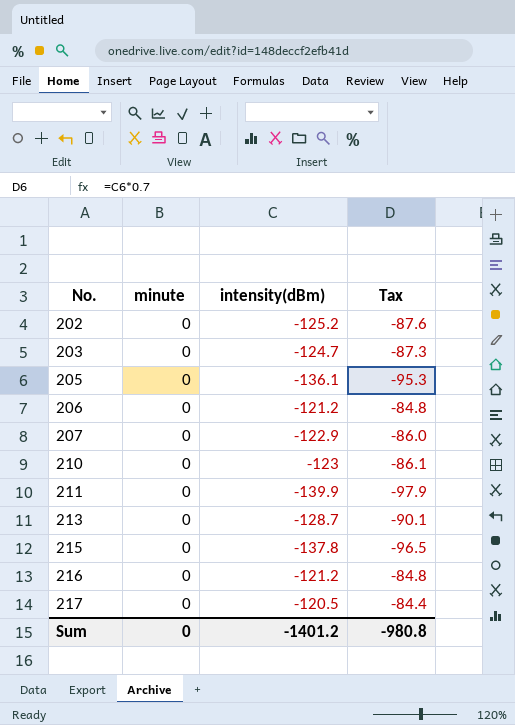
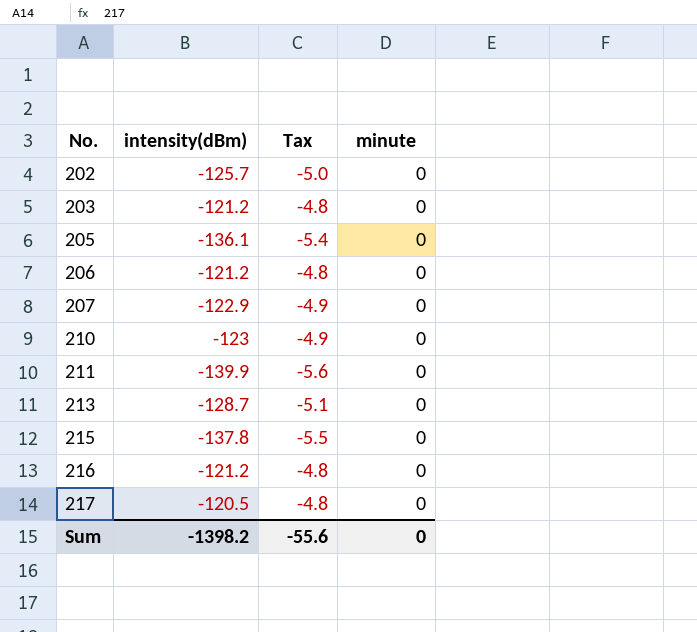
column Tax | formula: [intensity(dBm)] * 0.7 -> [intensity(dBm)] * 0.04
column minute | position: 2 -> 4
202 | intensity(dBm): -125.2 -> -125.7
203 | intensity(dBm): -124.7 -> -121.2
Sum | intensity(dBm): -1401.2 -> -1398.2
Sum | Tax: -980.8 -> -55.6

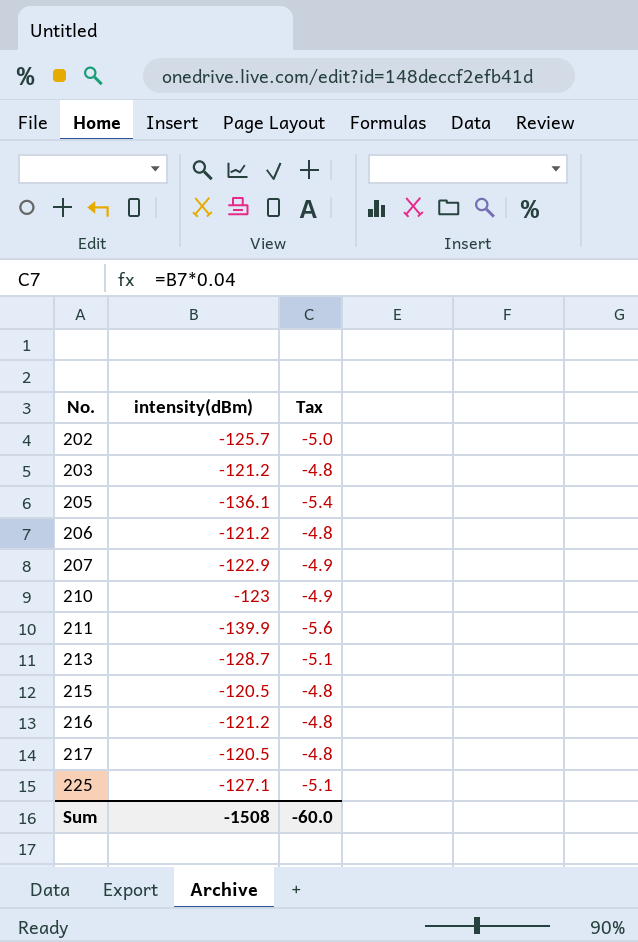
column minute | position: 4 -> none
215 | intensity(dBm): -137.8 -> -120.5
215 | Tax: -5.5 -> -4.8
row 225: none -> -127.1 | -5.1
Sum | intensity(dBm): -1398.2 -> -1508
Sum | Tax: -55.6 -> -60.0

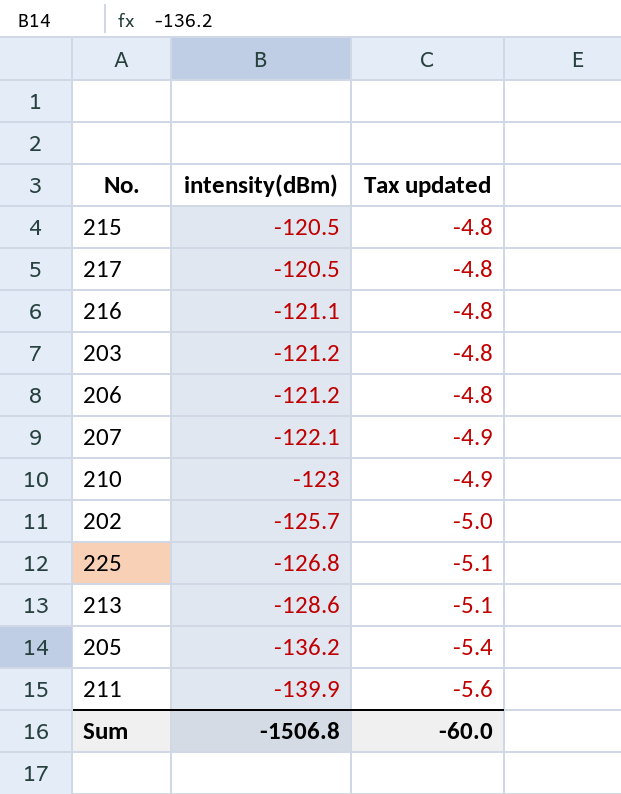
row order: No. ascending -> intensity(dBm) descending
column name: Tax -> Tax updated
216 | intensity(dBm): -121.2 -> -121.1
207 | intensity(dBm): -122.9 -> -122.1
225 | intensity(dBm): -127.1 -> -126.8
213 | intensity(dBm): -128.7 -> -128.6
205 | intensity(dBm): -136.1 -> -136.2
Sum | intensity(dBm): -1508 -> -1506.8

